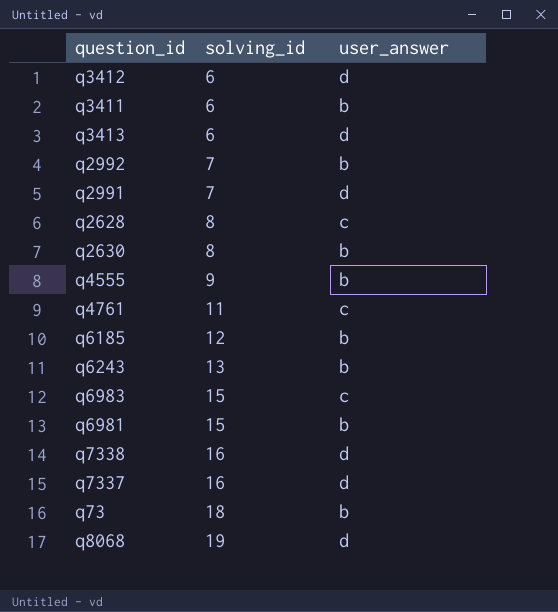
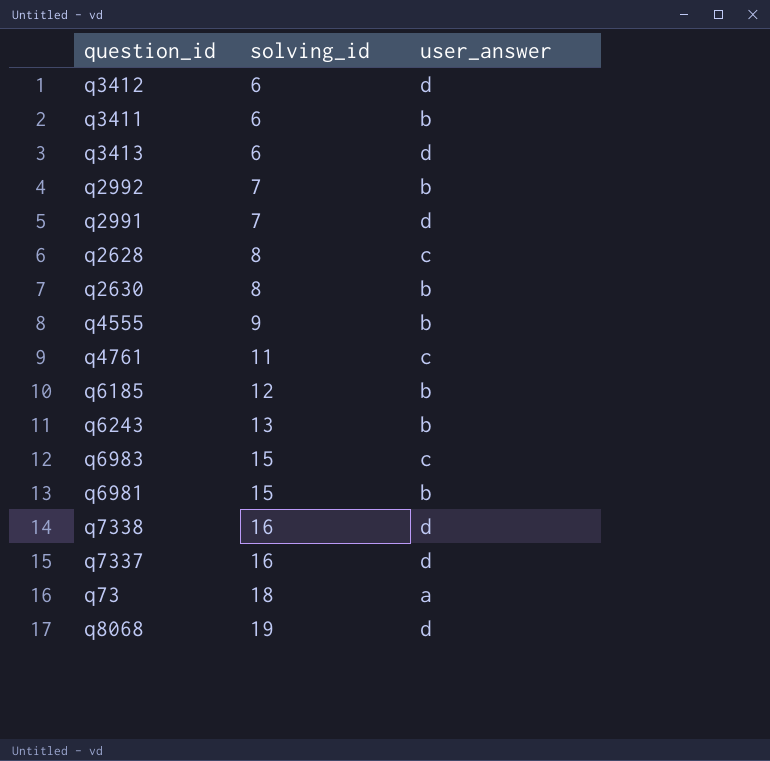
q73 | user_answer: b -> a

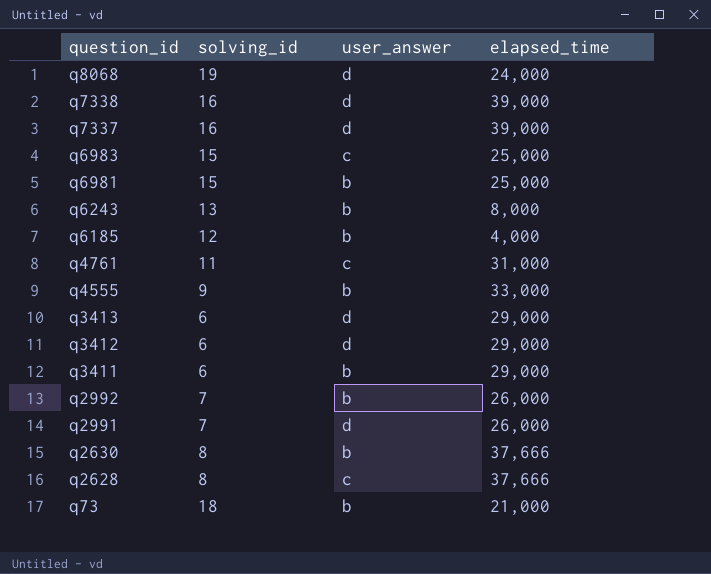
row order: solving_id ascending -> question_id descending
column elapsed_time | position: none -> 4
q73 | user_answer: a -> b

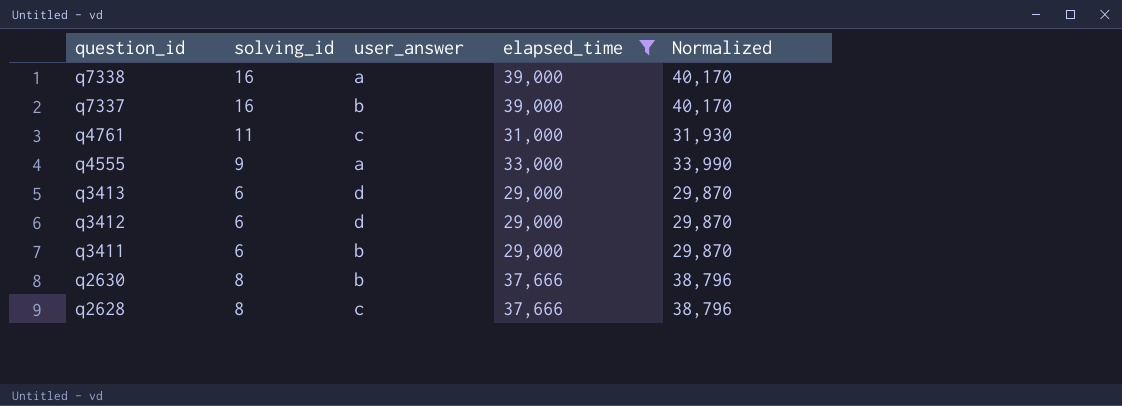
filter: none -> elapsed_time >= 29,000
column Normalized | formula: none -> [elapsed_time] * 1.03
q7338 | user_answer: d -> a
q7337 | user_answer: d -> b
q4555 | user_answer: b -> a

